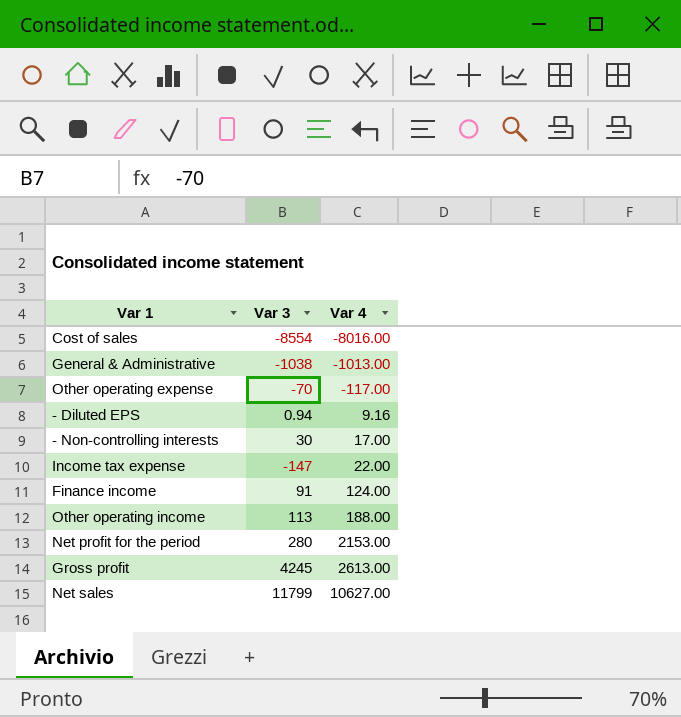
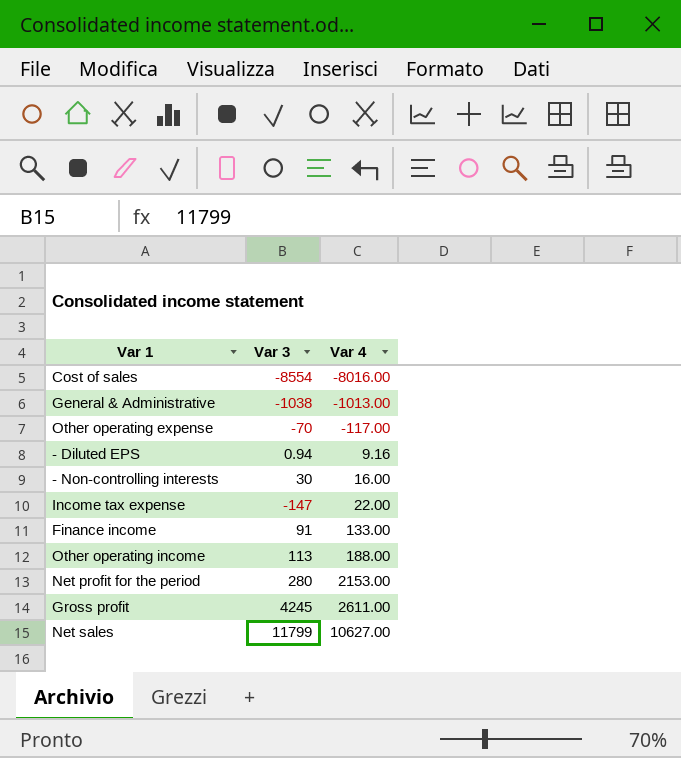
- Non-controlling interests | Var 4: 17.00 -> 16.00
Finance income | Var 4: 124.00 -> 133.00
Gross profit | Var 4: 2613.00 -> 2611.00

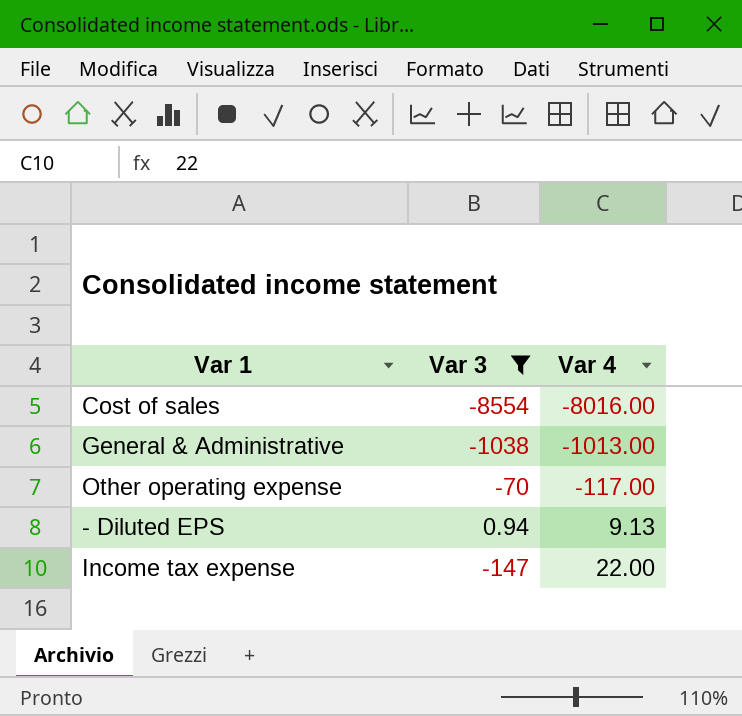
filter: none -> Var 3 <= 0.94
- Diluted EPS | Var 4: 9.16 -> 9.13

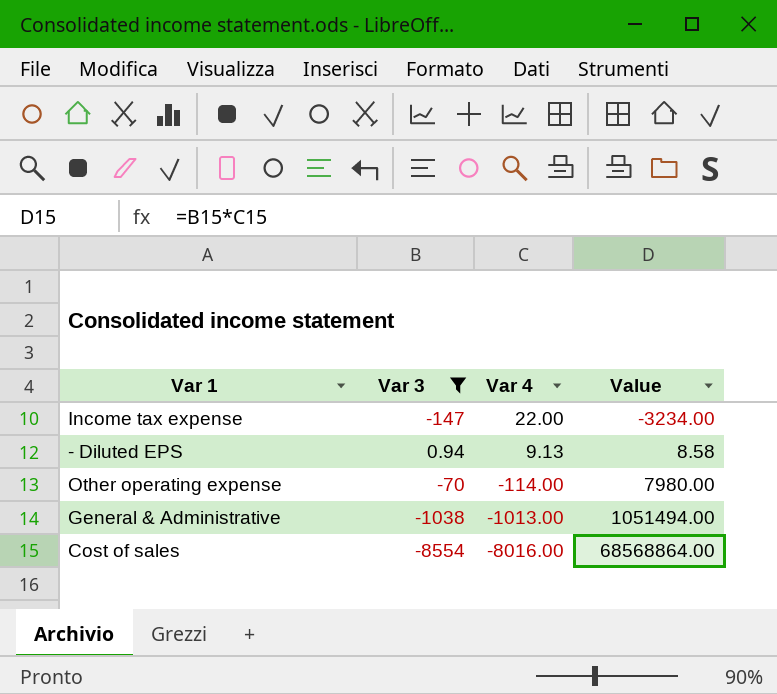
row order: Var 4 ascending -> Var 4 descending
column Value | formula: none -> [Var 3] * [Var 4]
Other operating expense | Var 4: -117.00 -> -114.00

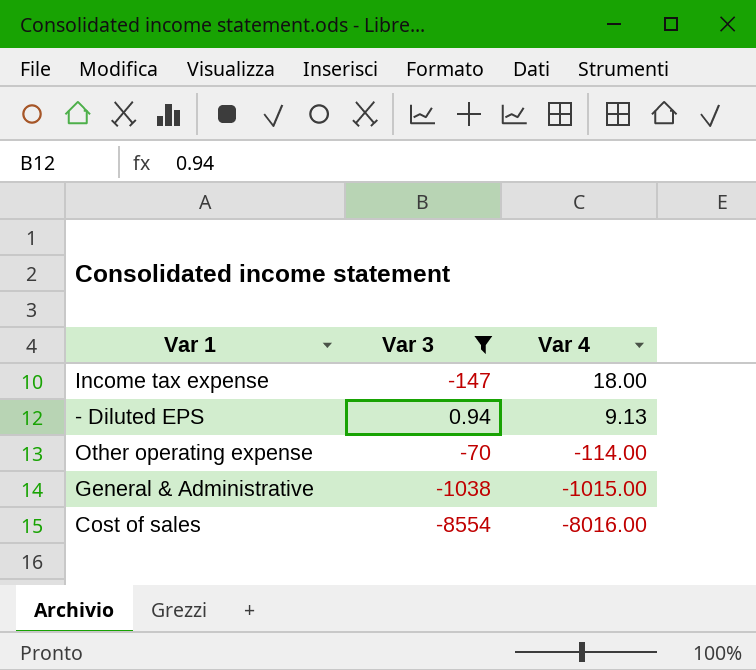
column Value | formula: [Var 3] * [Var 4] -> none
Income tax expense | Var 4: 22.00 -> 18.00
General & Administrative | Var 4: -1013.00 -> -1015.00

